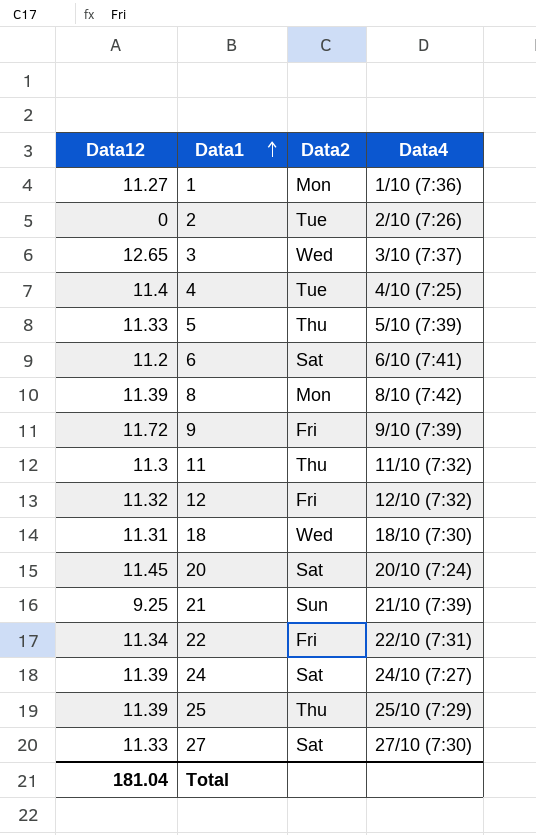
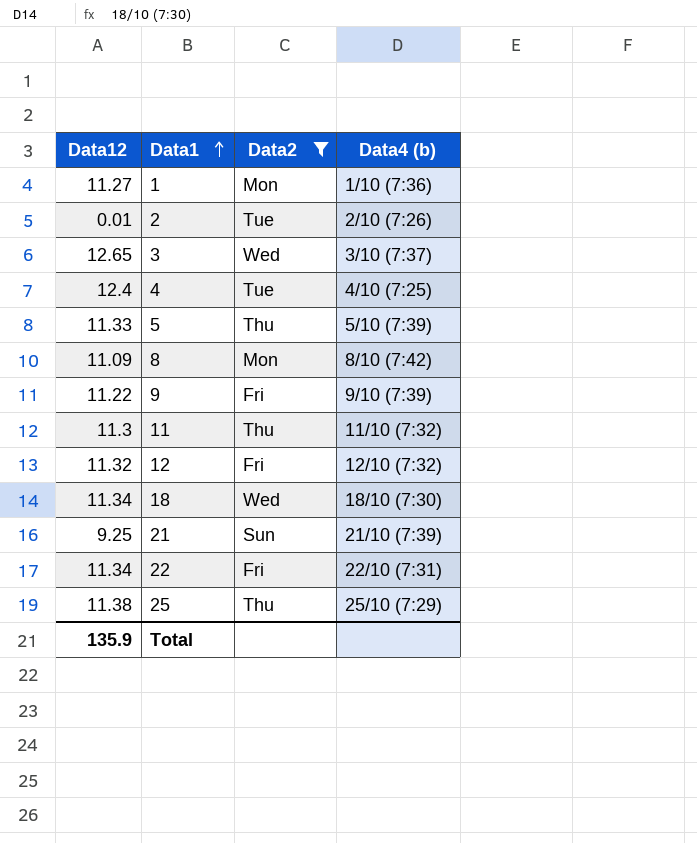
filter: none -> Data2 != Sat
column name: Data4 -> Data4 (b)
2 | Data12: 0 -> 0.01
4 | Data12: 11.4 -> 12.4
8 | Data12: 11.39 -> 11.09
9 | Data12: 11.72 -> 11.22
18 | Data12: 11.31 -> 11.34
25 | Data12: 11.39 -> 11.38
Total | Data12: 181.04 -> 135.9

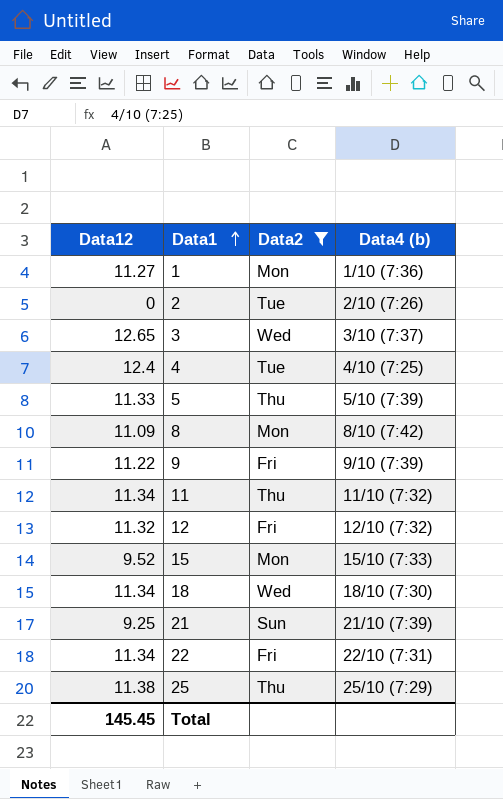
2 | Data12: 0.01 -> 0
11 | Data12: 11.3 -> 11.34
row 15: none -> 9.52 | Mon | 15/10 (7:33)
Total | Data12: 135.9 -> 145.45

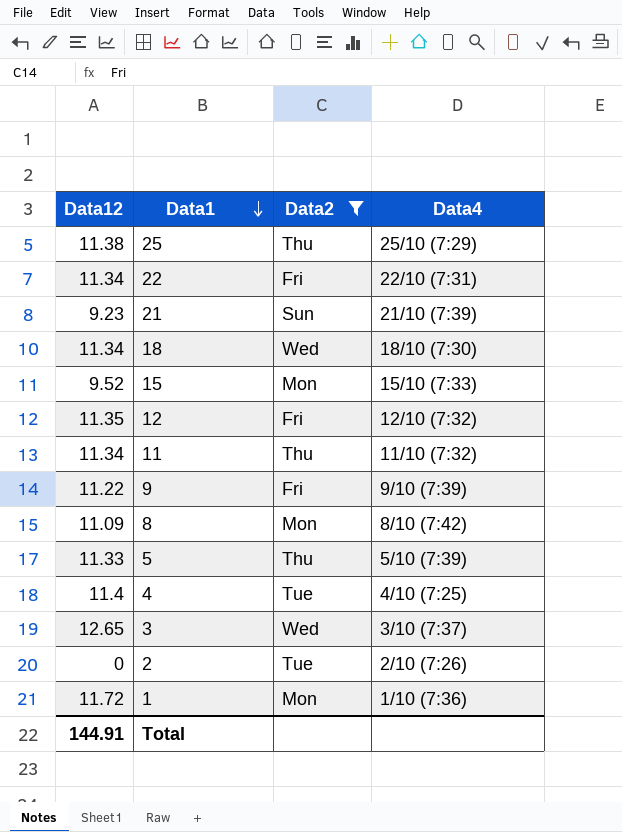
row order: Data1 ascending -> Data1 descending
column name: Data4 (b) -> Data4
21 | Data12: 9.25 -> 9.23
12 | Data12: 11.32 -> 11.35
4 | Data12: 12.4 -> 11.4
1 | Data12: 11.27 -> 11.72
Total | Data12: 145.45 -> 144.91

